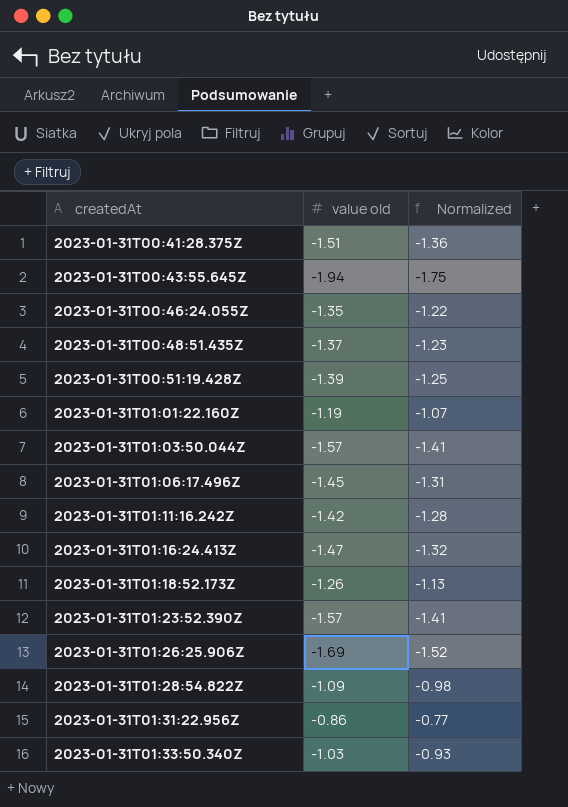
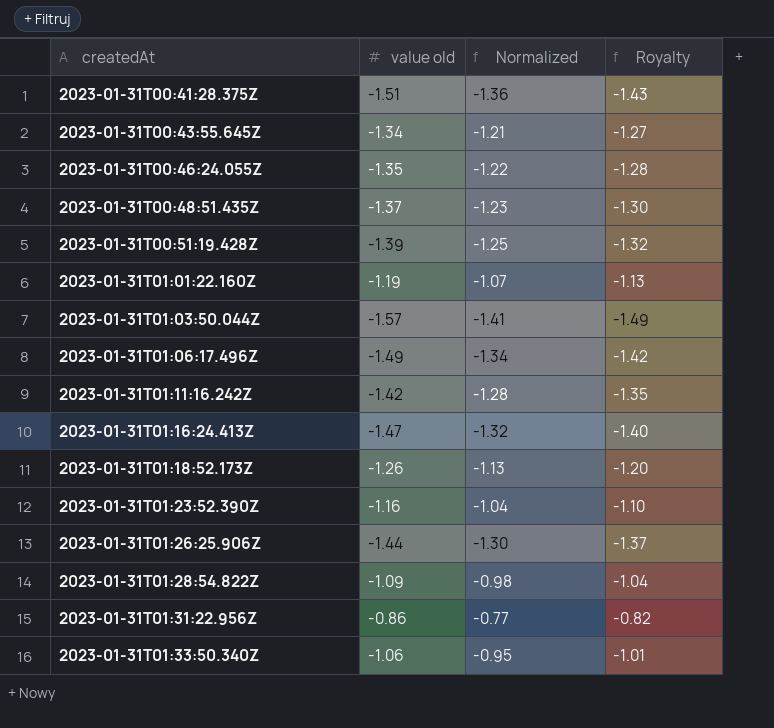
column Royalty | formula: none -> [value old] * 0.95
2023-01-31T00:43:55.645Z | value old: -1.94 -> -1.34
2023-01-31T00:43:55.645Z | Normalized: -1.75 -> -1.21
2023-01-31T01:06:17.496Z | value old: -1.45 -> -1.49
2023-01-31T01:06:17.496Z | Normalized: -1.31 -> -1.34
2023-01-31T01:23:52.390Z | value old: -1.57 -> -1.16
2023-01-31T01:23:52.390Z | Normalized: -1.41 -> -1.04
2023-01-31T01:26:25.906Z | value old: -1.69 -> -1.44
2023-01-31T01:26:25.906Z | Normalized: -1.52 -> -1.30
2023-01-31T01:33:50.340Z | value old: -1.03 -> -1.06
2023-01-31T01:33:50.340Z | Normalized: -0.93 -> -0.95

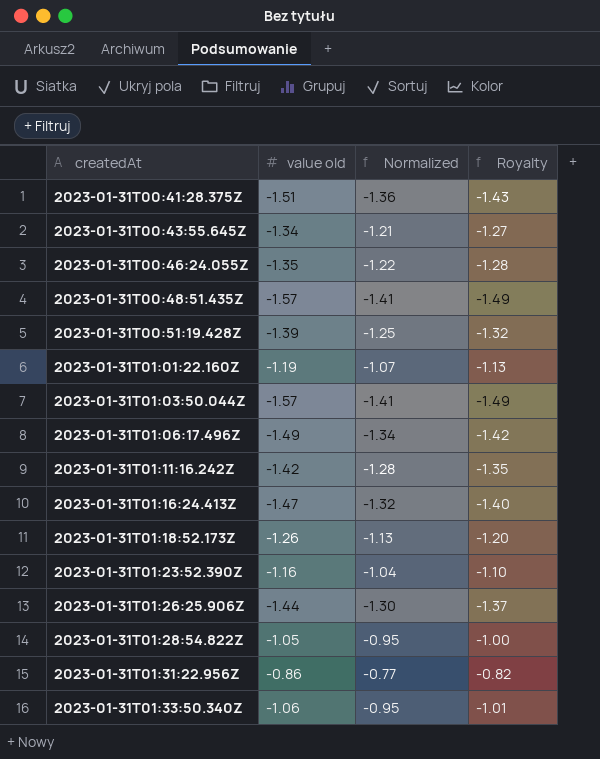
2023-01-31T00:48:51.435Z | value old: -1.37 -> -1.57
2023-01-31T00:48:51.435Z | Normalized: -1.23 -> -1.41
2023-01-31T00:48:51.435Z | Royalty: -1.30 -> -1.49
2023-01-31T01:28:54.822Z | value old: -1.09 -> -1.05
2023-01-31T01:28:54.822Z | Normalized: -0.98 -> -0.95
2023-01-31T01:28:54.822Z | Royalty: -1.04 -> -1.00

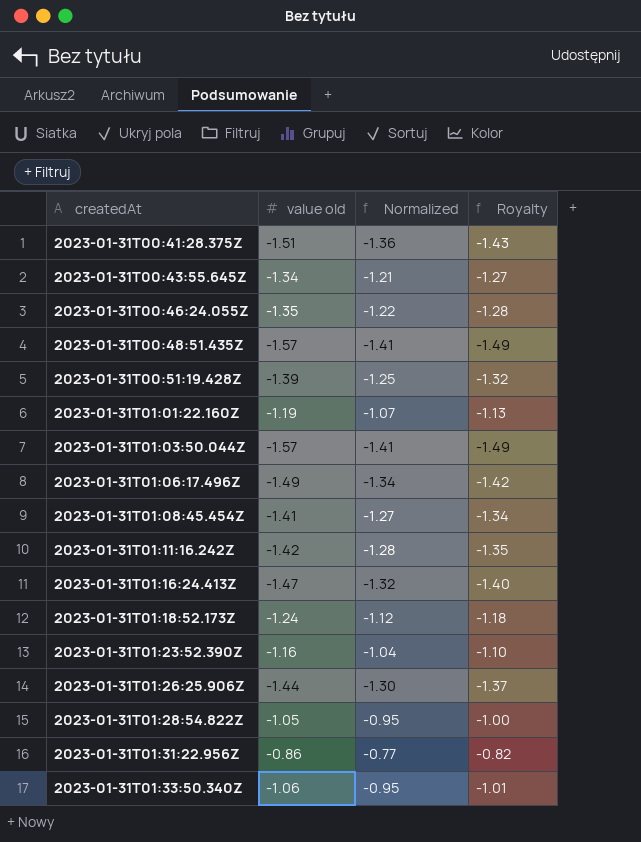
row 2023-01-31T01:08:45.454Z: none -> -1.41 | -1.27 | -1.34
2023-01-31T01:18:52.173Z | value old: -1.26 -> -1.24
2023-01-31T01:18:52.173Z | Normalized: -1.13 -> -1.12
2023-01-31T01:18:52.173Z | Royalty: -1.20 -> -1.18

